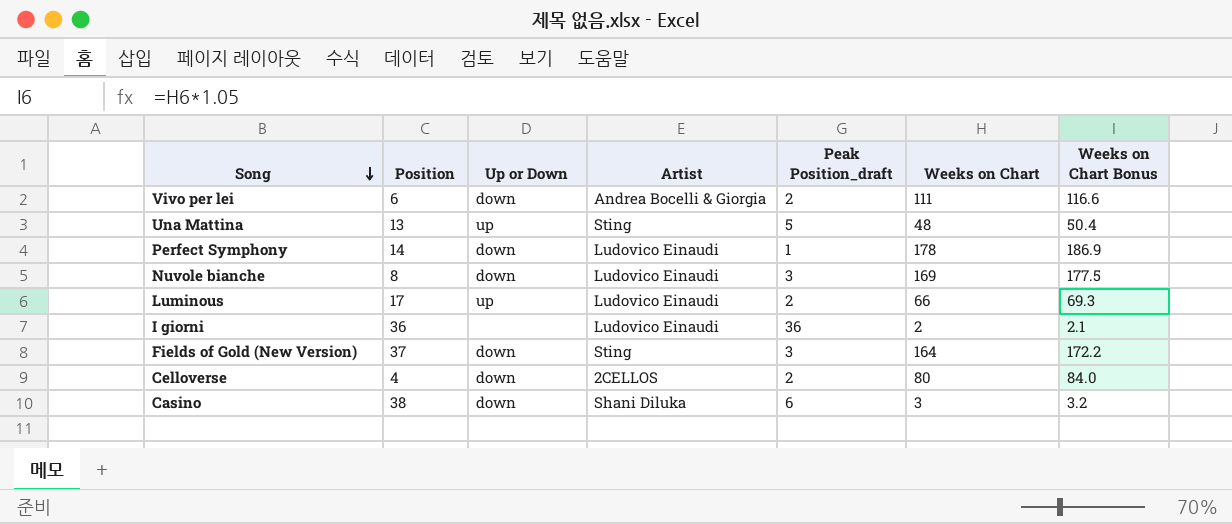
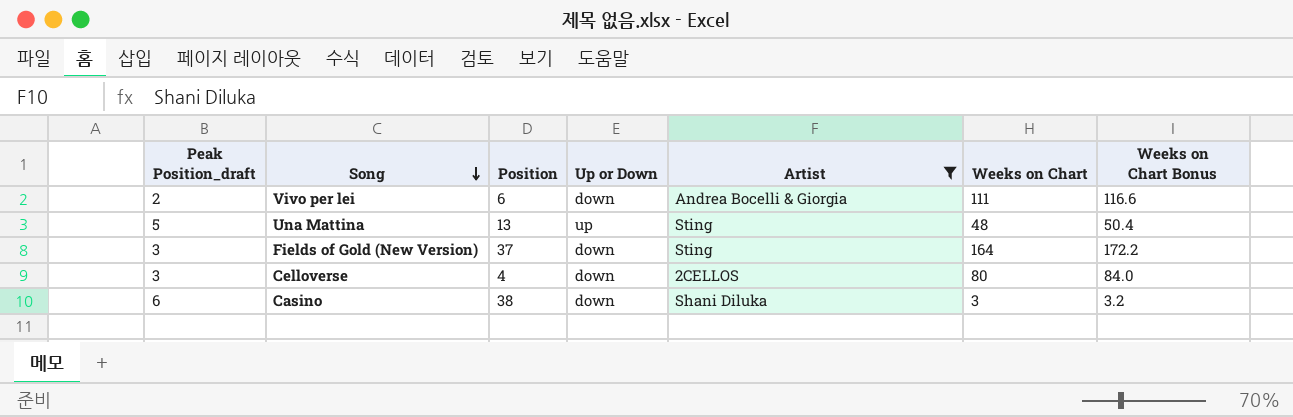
filter: none -> Artist != Ludovico Einaudi
column Peak Position_draft | position: 5 -> 1
Celloverse | Peak Position_draft: 2 -> 3

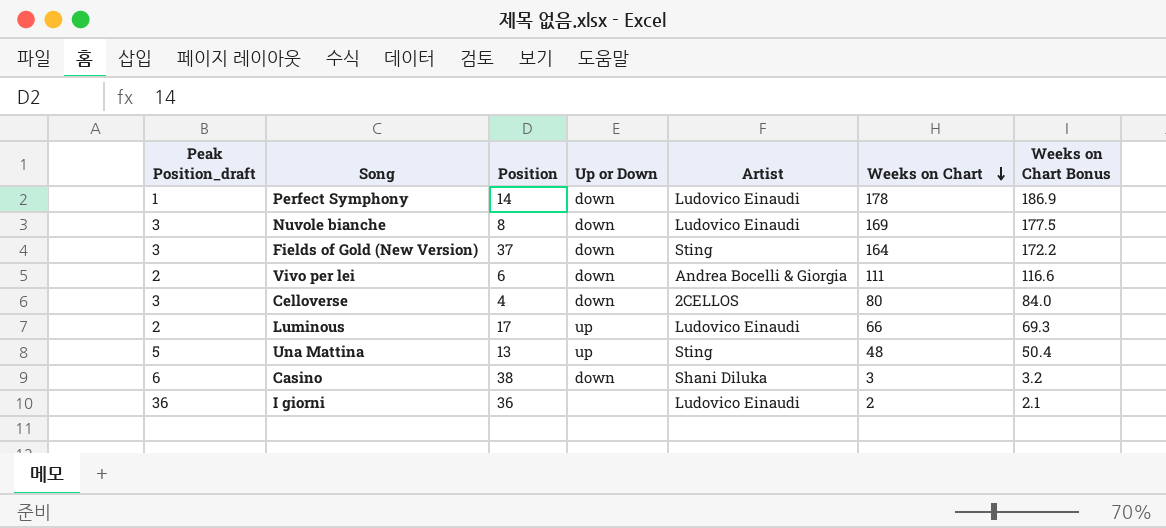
filter: Artist != Ludovico Einaudi -> none
row order: Song descending -> Weeks on Chart descending

